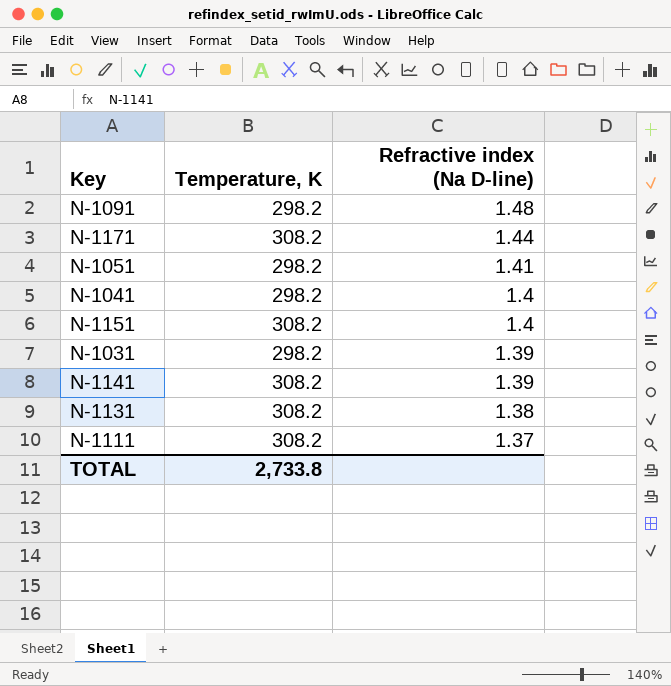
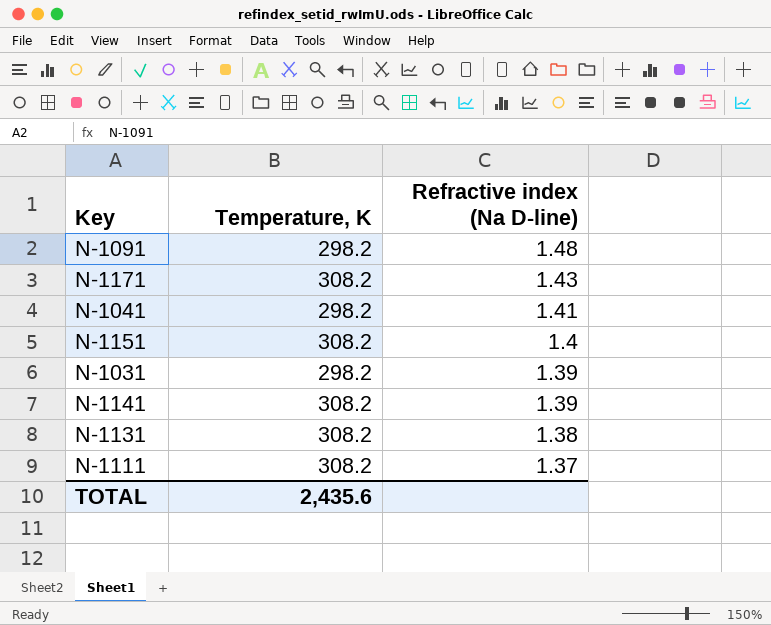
row N-1051: 298.2 | 1.41 -> none
N-1171 | Refractive index (Na D-line): 1.44 -> 1.43
N-1041 | Refractive index (Na D-line): 1.4 -> 1.41
TOTAL | Temperature, K: 2,733.8 -> 2,435.6

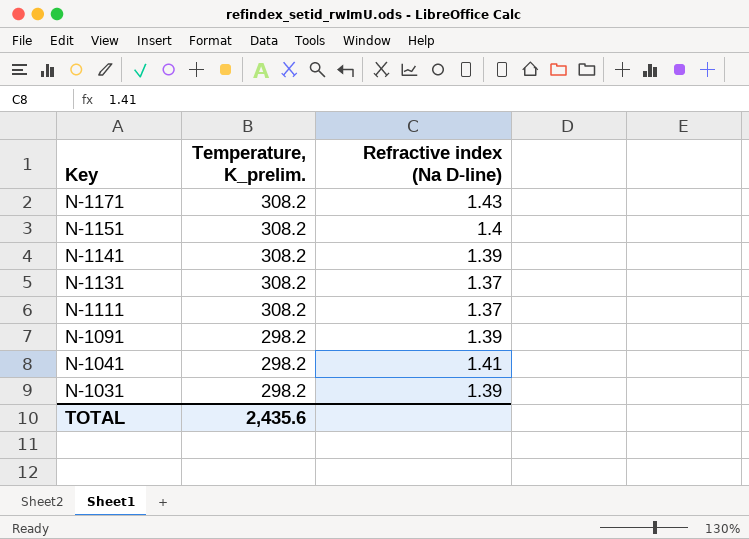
row order: Refractive index (Na D-line) descending -> Key descending
column name: Temperature, K -> Temperature, K_prelim.
N-1131 | Refractive index (Na D-line): 1.38 -> 1.37
N-1091 | Refractive index (Na D-line): 1.48 -> 1.39

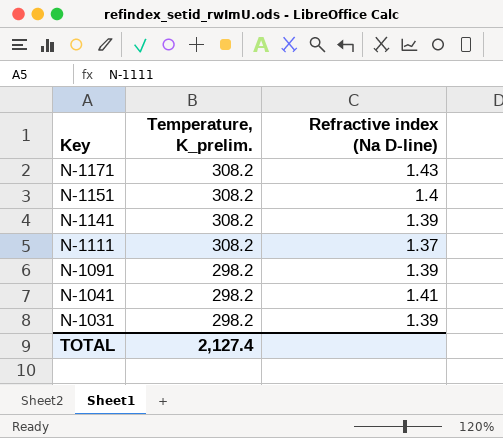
row N-1131: 308.2 | 1.37 -> none
TOTAL | Temperature, K_prelim.: 2,435.6 -> 2,127.4

